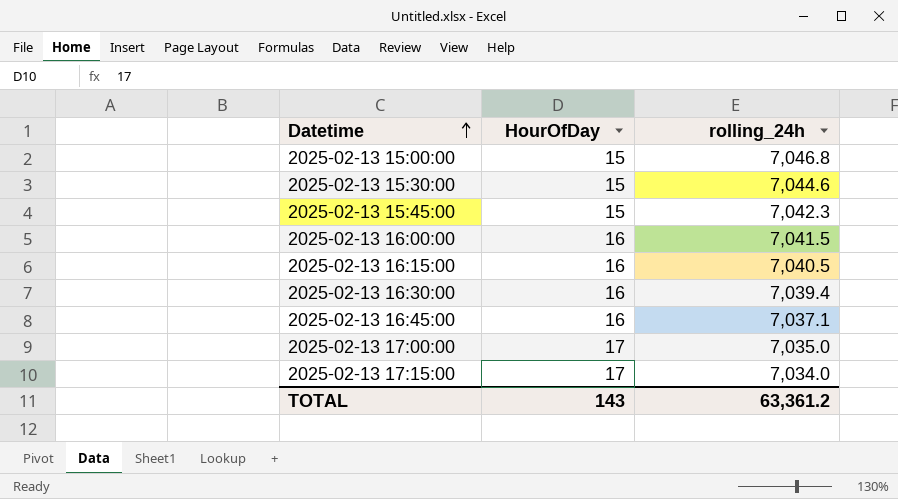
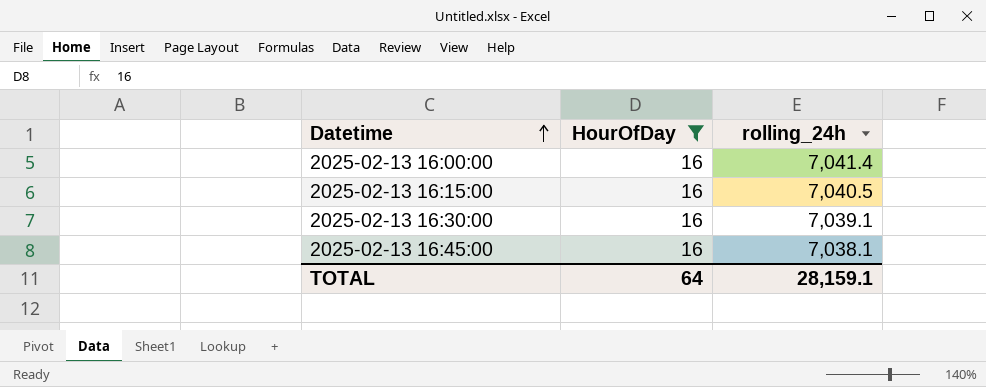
filter: none -> HourOfDay = 16
2025-02-13 16:00:00 | rolling_24h: 7,041.5 -> 7,041.4
2025-02-13 16:30:00 | rolling_24h: 7,039.4 -> 7,039.1
2025-02-13 16:45:00 | rolling_24h: 7,037.1 -> 7,038.1
TOTAL | HourOfDay: 143 -> 64
TOTAL | rolling_24h: 63,361.2 -> 28,159.1

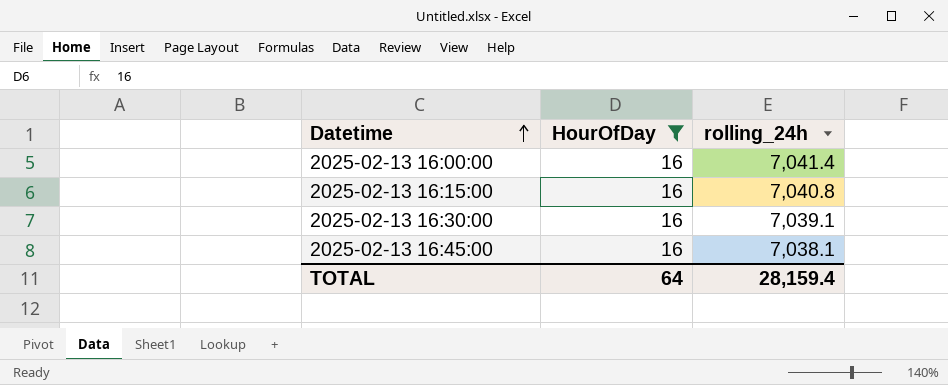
2025-02-13 16:15:00 | rolling_24h: 7,040.5 -> 7,040.8
TOTAL | rolling_24h: 28,159.1 -> 28,159.4

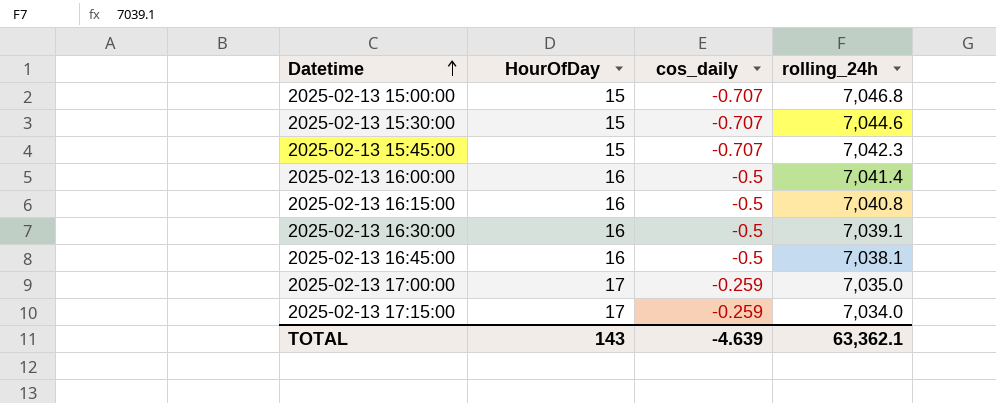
filter: HourOfDay = 16 -> none
column cos_daily | position: none -> 3
TOTAL | HourOfDay: 64 -> 143
TOTAL | rolling_24h: 28,159.4 -> 63,362.1

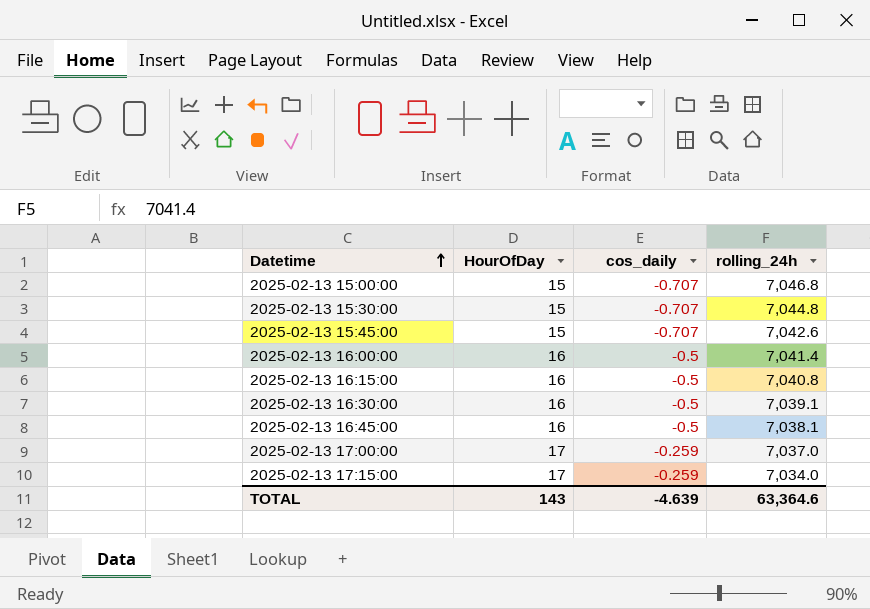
2025-02-13 15:30:00 | rolling_24h: 7,044.6 -> 7,044.8
2025-02-13 15:45:00 | rolling_24h: 7,042.3 -> 7,042.6
2025-02-13 17:00:00 | rolling_24h: 7,035.0 -> 7,037.0
TOTAL | rolling_24h: 63,362.1 -> 63,364.6

